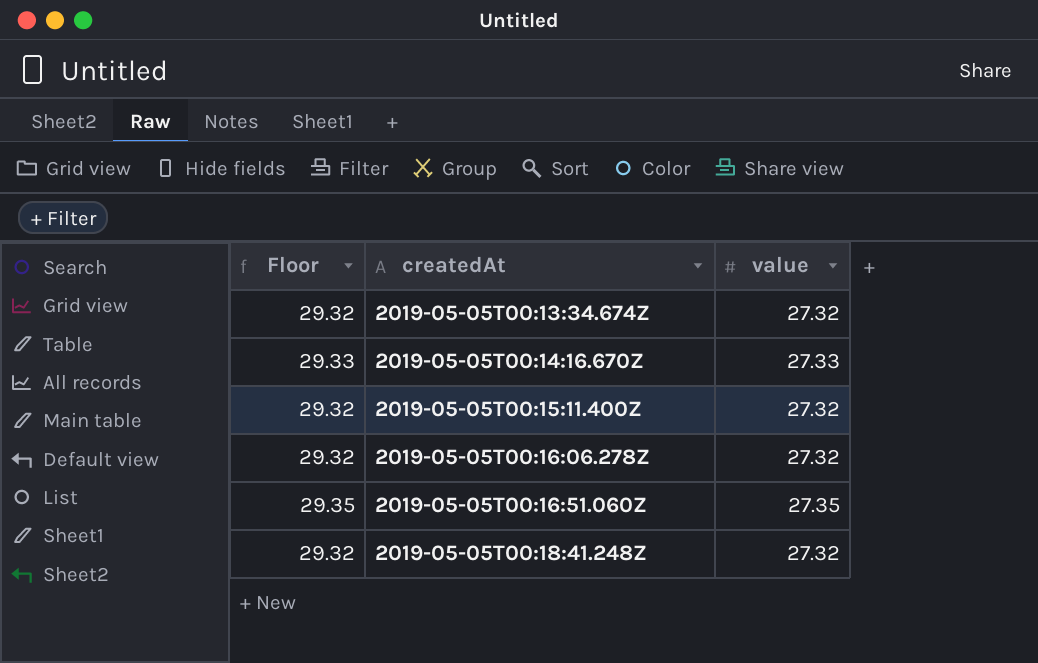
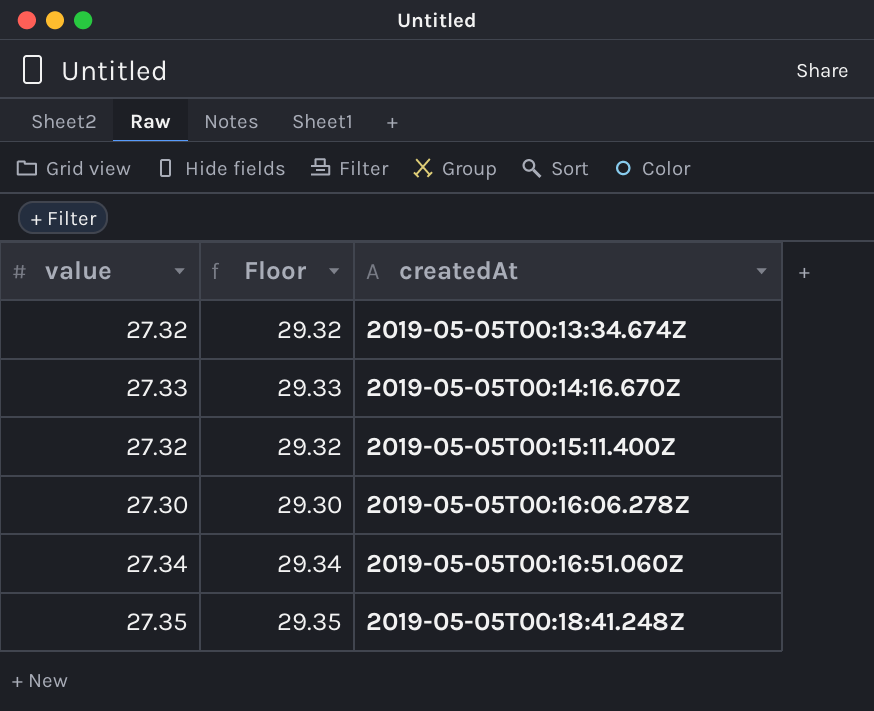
column value | position: 3 -> 1
2019-05-05T00:16:06.278Z | value: 27.32 -> 27.30
2019-05-05T00:16:06.278Z | Floor: 29.32 -> 29.30
2019-05-05T00:16:51.060Z | value: 27.35 -> 27.34
2019-05-05T00:16:51.060Z | Floor: 29.35 -> 29.34
2019-05-05T00:18:41.248Z | value: 27.32 -> 27.35
2019-05-05T00:18:41.248Z | Floor: 29.32 -> 29.35

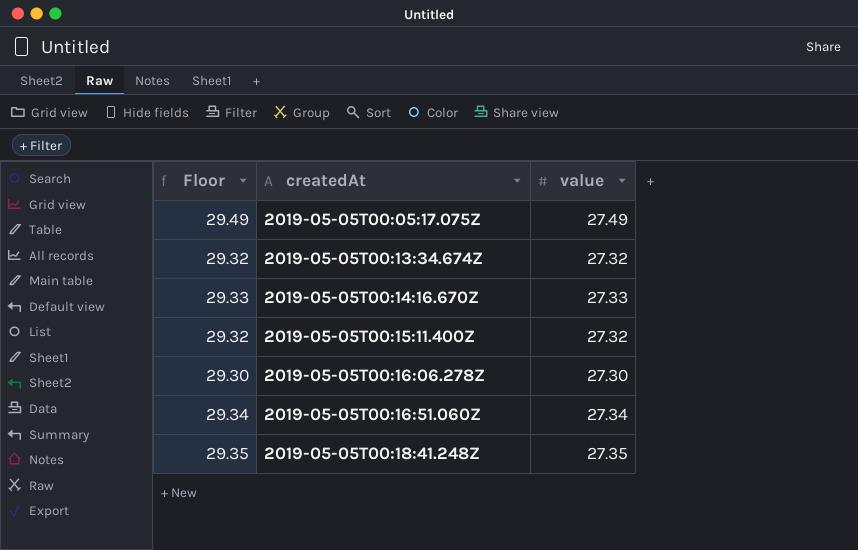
column value | position: 1 -> 3
row 2019-05-05T00:05:17.075Z: none -> 29.49 | 27.49

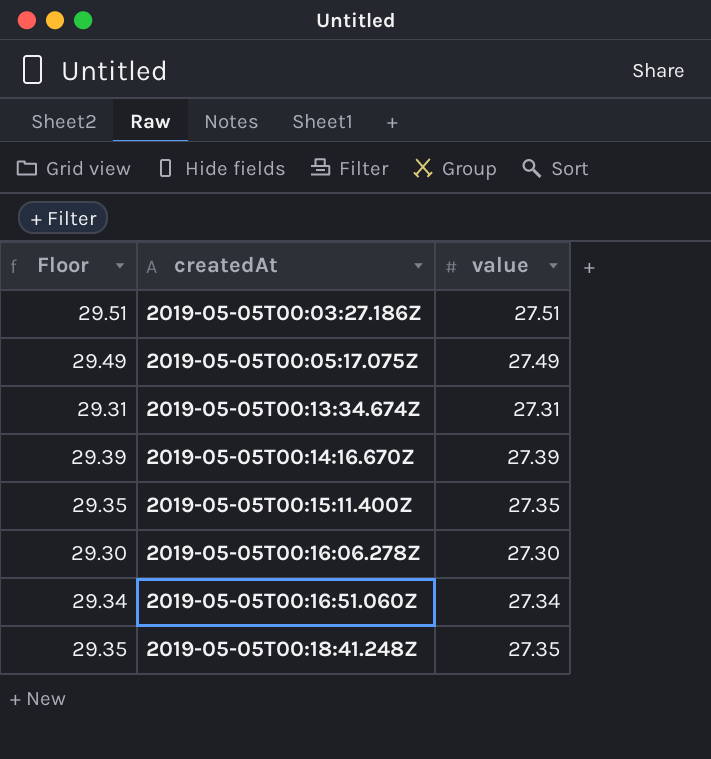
row 2019-05-05T00:03:27.186Z: none -> 29.51 | 27.51
2019-05-05T00:13:34.674Z | Floor: 29.32 -> 29.31
2019-05-05T00:13:34.674Z | value: 27.32 -> 27.31
2019-05-05T00:14:16.670Z | Floor: 29.33 -> 29.39
2019-05-05T00:14:16.670Z | value: 27.33 -> 27.39
2019-05-05T00:15:11.400Z | Floor: 29.32 -> 29.35
2019-05-05T00:15:11.400Z | value: 27.32 -> 27.35

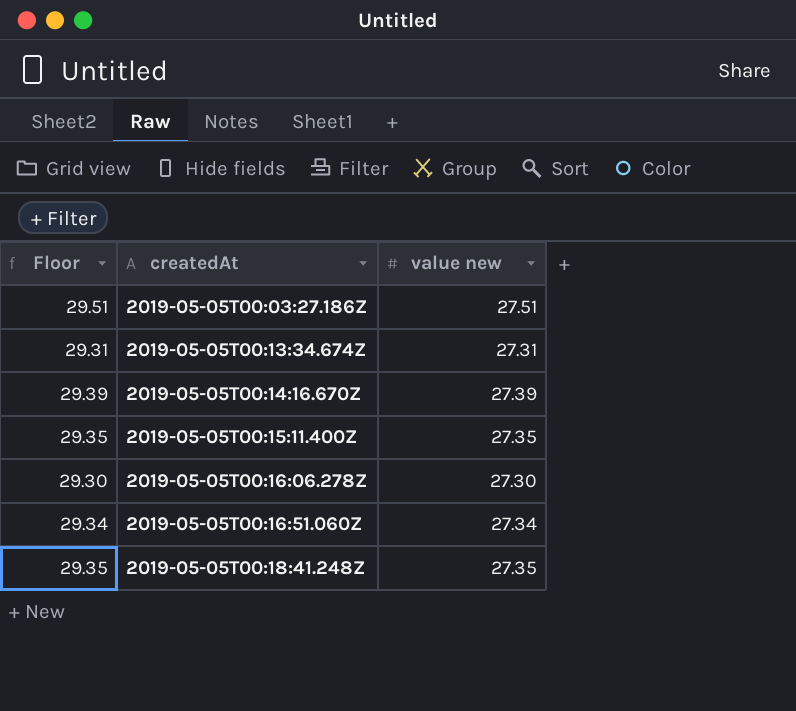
column name: value -> value new
row 2019-05-05T00:05:17.075Z: 29.49 | 27.49 -> none

